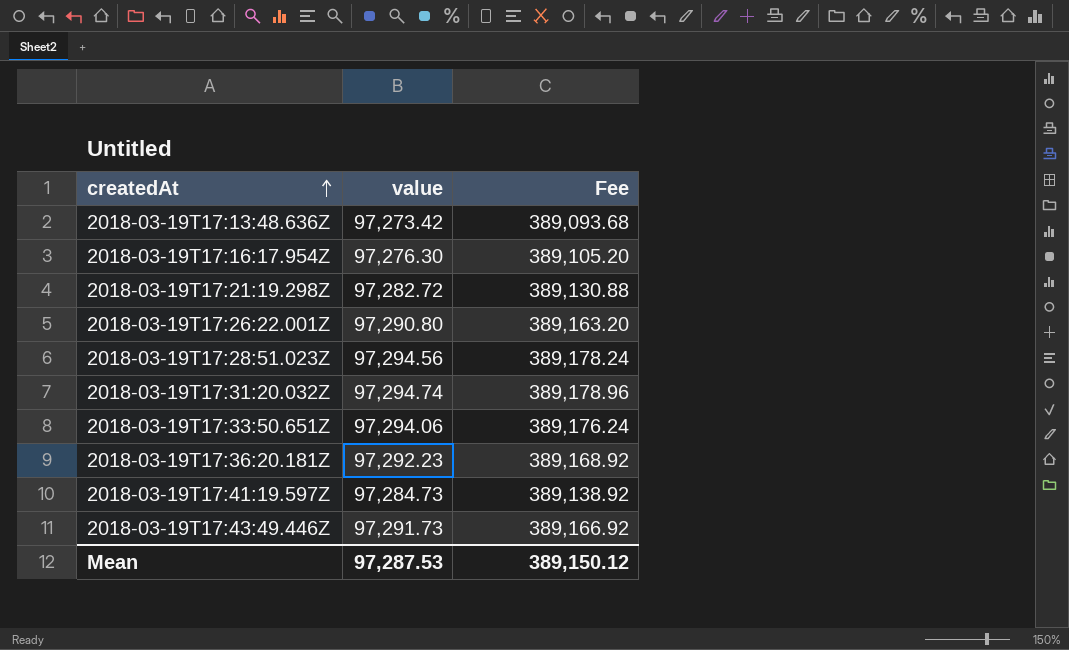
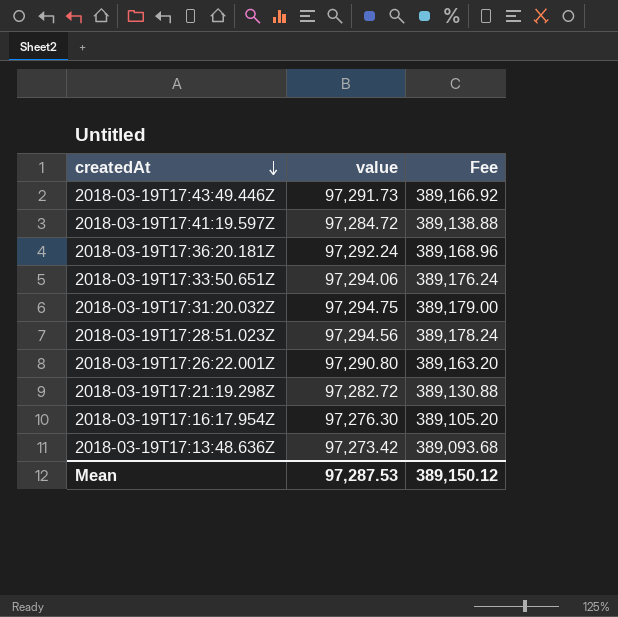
row order: createdAt ascending -> createdAt descending
2018-03-19T17:41:19.597Z | value: 97,284.73 -> 97,284.72
2018-03-19T17:41:19.597Z | Fee: 389,138.92 -> 389,138.88
2018-03-19T17:36:20.181Z | value: 97,292.23 -> 97,292.24
2018-03-19T17:36:20.181Z | Fee: 389,168.92 -> 389,168.96
2018-03-19T17:31:20.032Z | value: 97,294.74 -> 97,294.75
2018-03-19T17:31:20.032Z | Fee: 389,178.96 -> 389,179.00

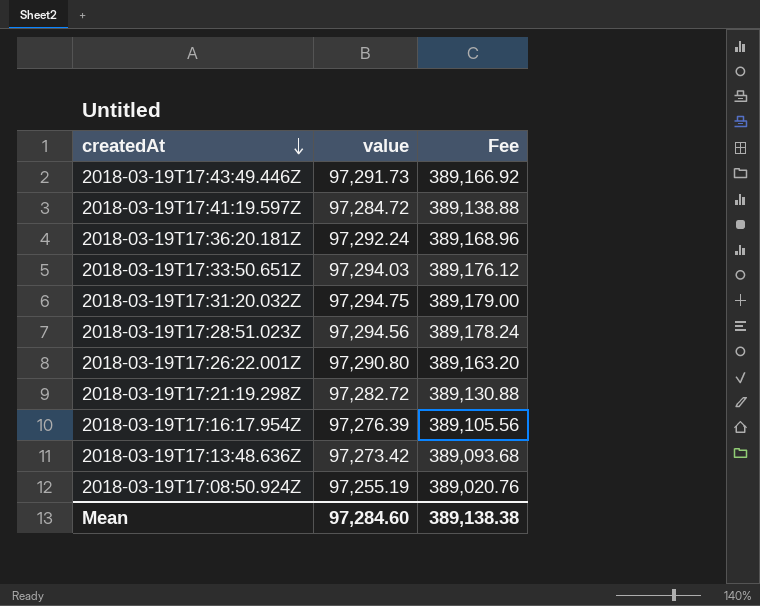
2018-03-19T17:33:50.651Z | value: 97,294.06 -> 97,294.03
2018-03-19T17:33:50.651Z | Fee: 389,176.24 -> 389,176.12
2018-03-19T17:16:17.954Z | value: 97,276.30 -> 97,276.39
2018-03-19T17:16:17.954Z | Fee: 389,105.20 -> 389,105.56
row 2018-03-19T17:08:50.924Z: none -> 97,255.19 | 389,020.76
Mean | value: 97,287.53 -> 97,284.60
Mean | Fee: 389,150.12 -> 389,138.38

